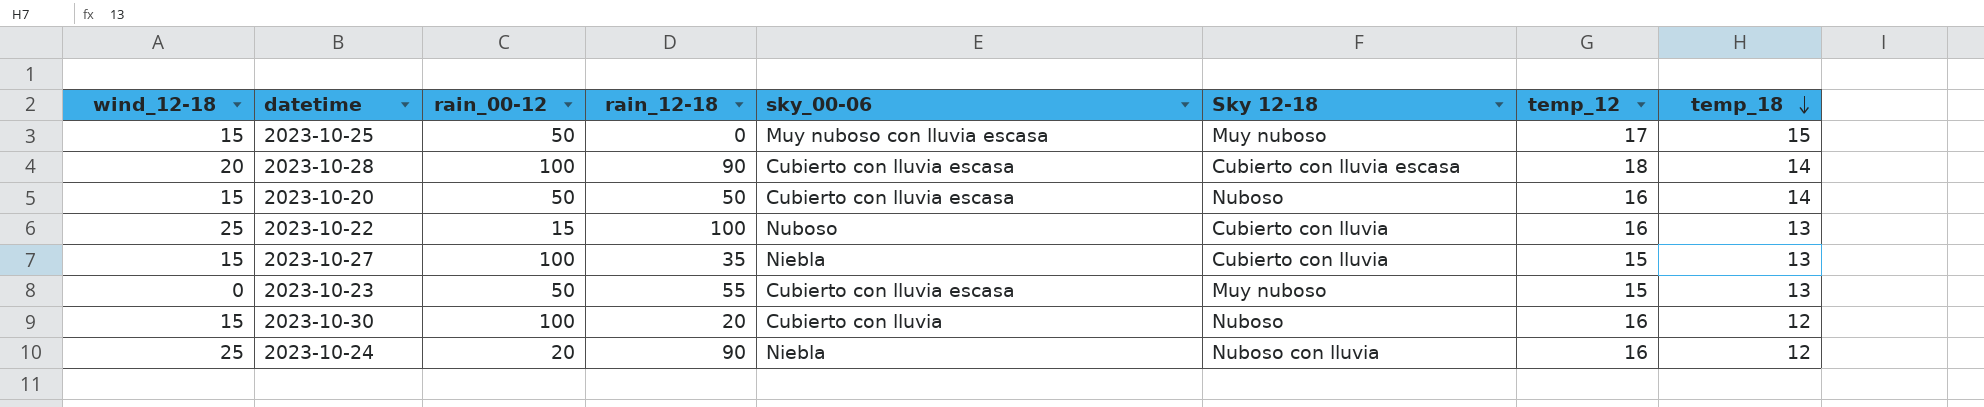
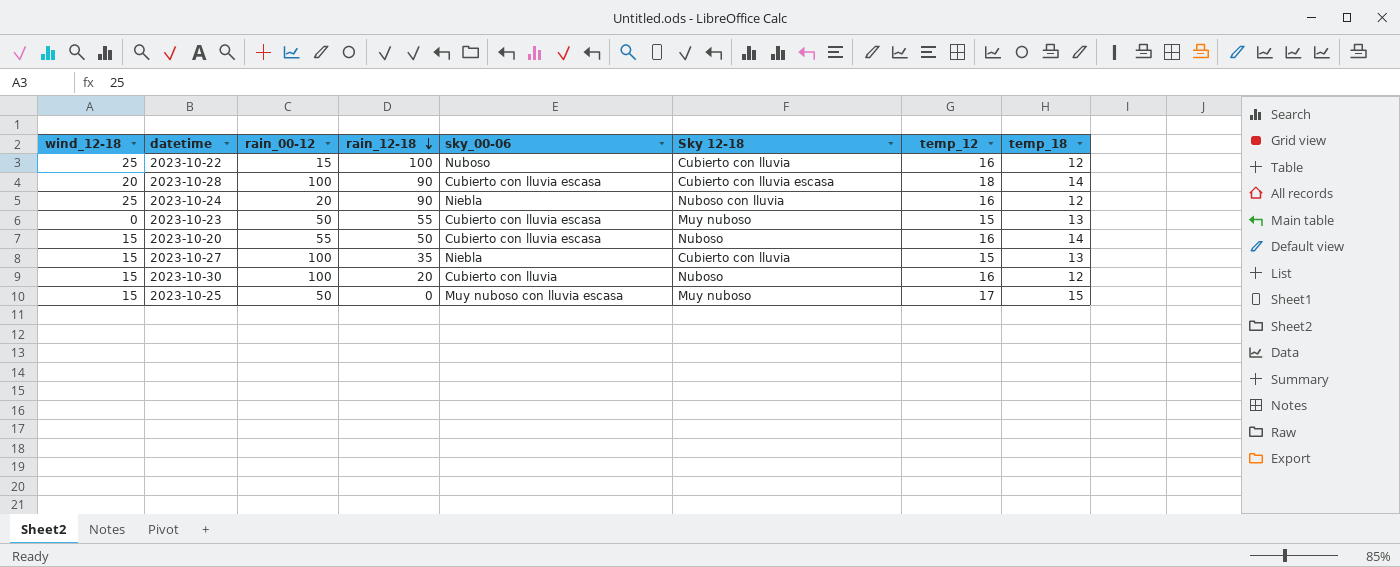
row order: temp_18 descending -> rain_12-18 descending
2023-10-22 | temp_18: 13 -> 12
2023-10-20 | rain_00-12: 50 -> 55

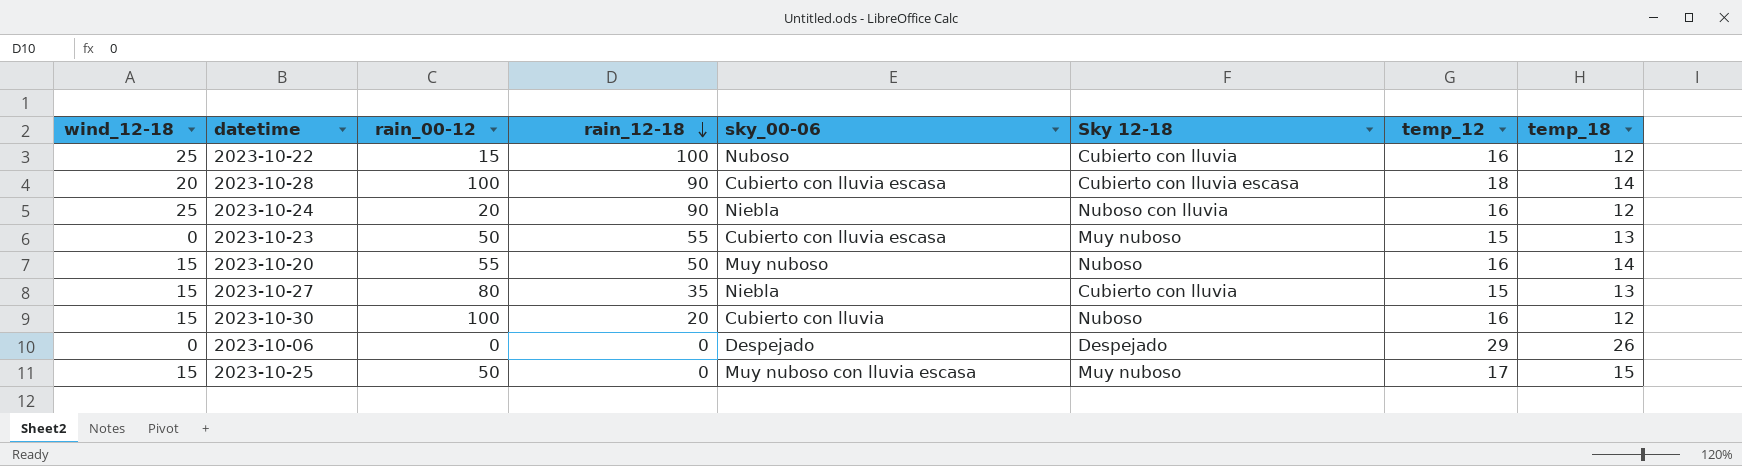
2023-10-20 | sky_00-06: Cubierto con lluvia escasa -> Muy nuboso
2023-10-27 | rain_00-12: 100 -> 80
row 2023-10-06: none -> 0 | 0 | 0 | Despejado | Despejado | 29 | 26

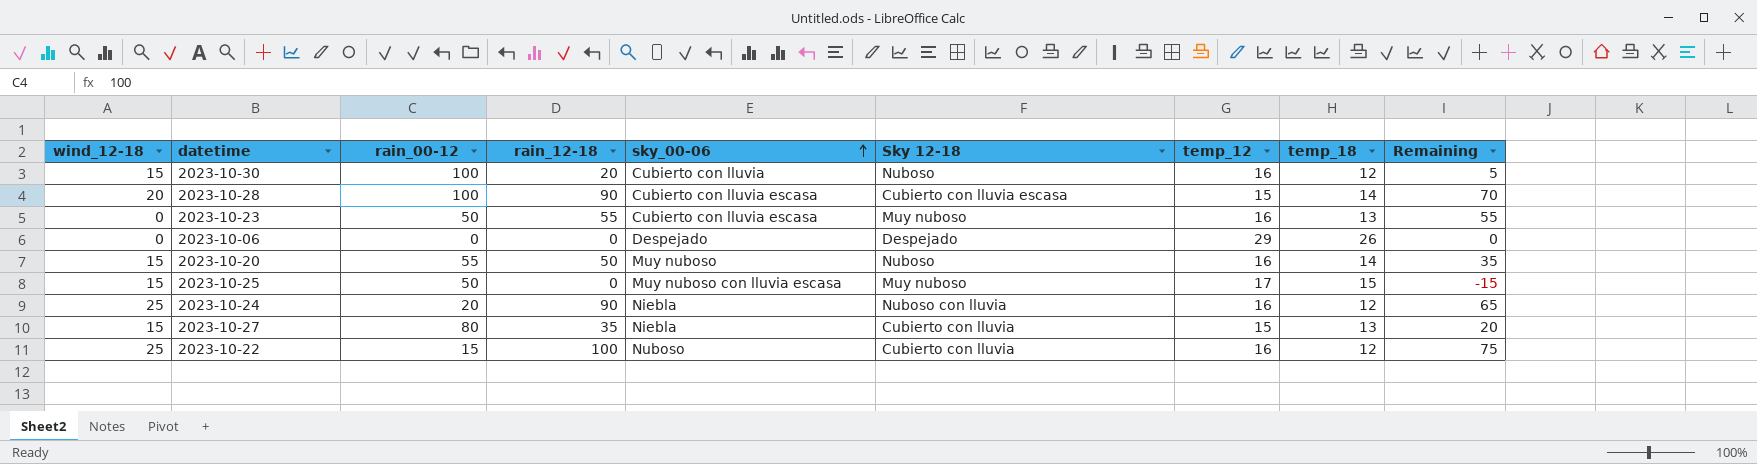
row order: rain_12-18 descending -> sky_00-06 ascending
column Remaining | formula: none -> [rain_12-18] - [wind_12-18]
2023-10-28 | temp_12: 18 -> 15
2023-10-23 | temp_12: 15 -> 16

